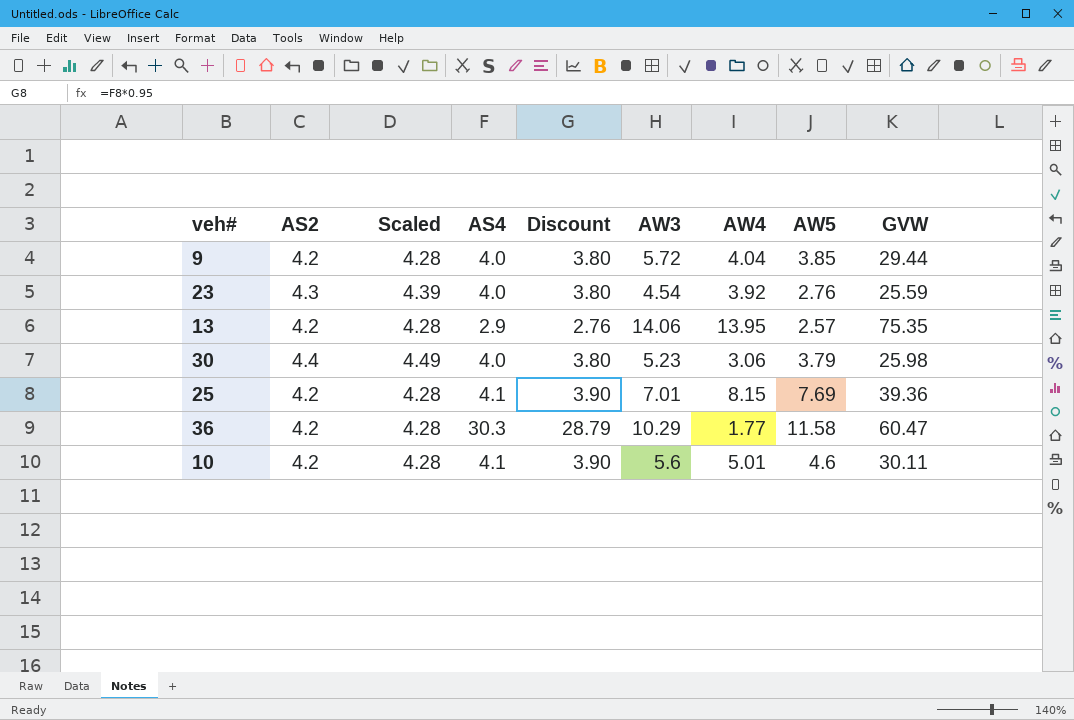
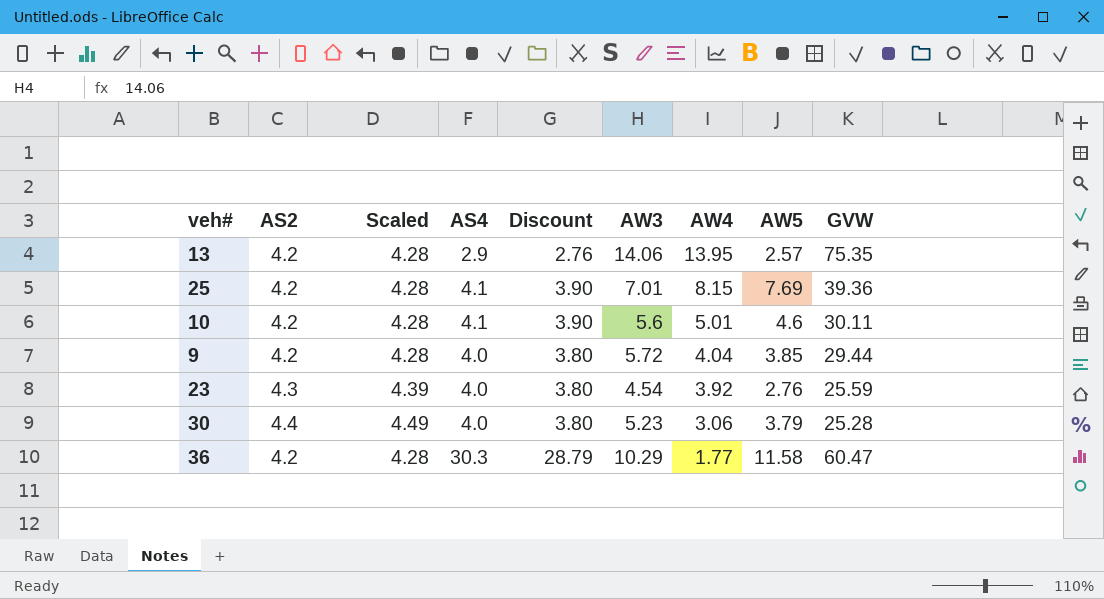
row order: none -> AW4 descending
30 | GVW: 25.98 -> 25.28

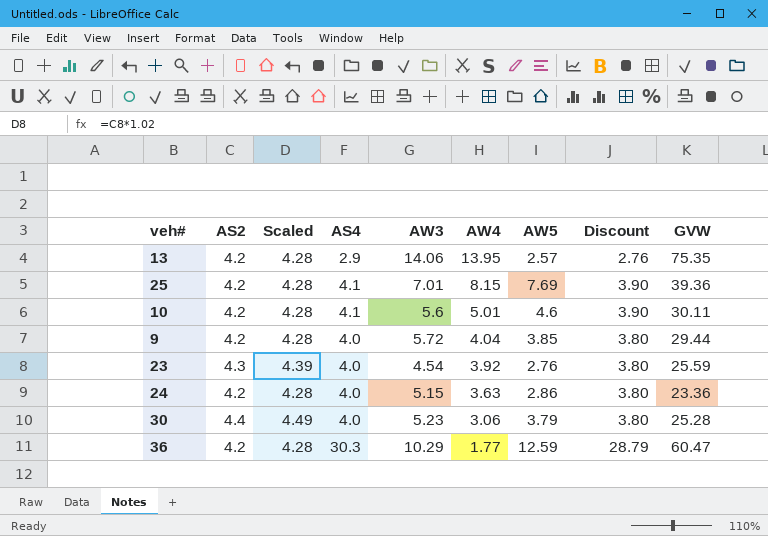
column Discount | position: 5 -> 8
row 24: none -> 4.2 | 4.28 | 4.0 | 5.15 | 3.63 | 2.86 | 3.80 | 23.36
36 | AW5: 11.58 -> 12.59

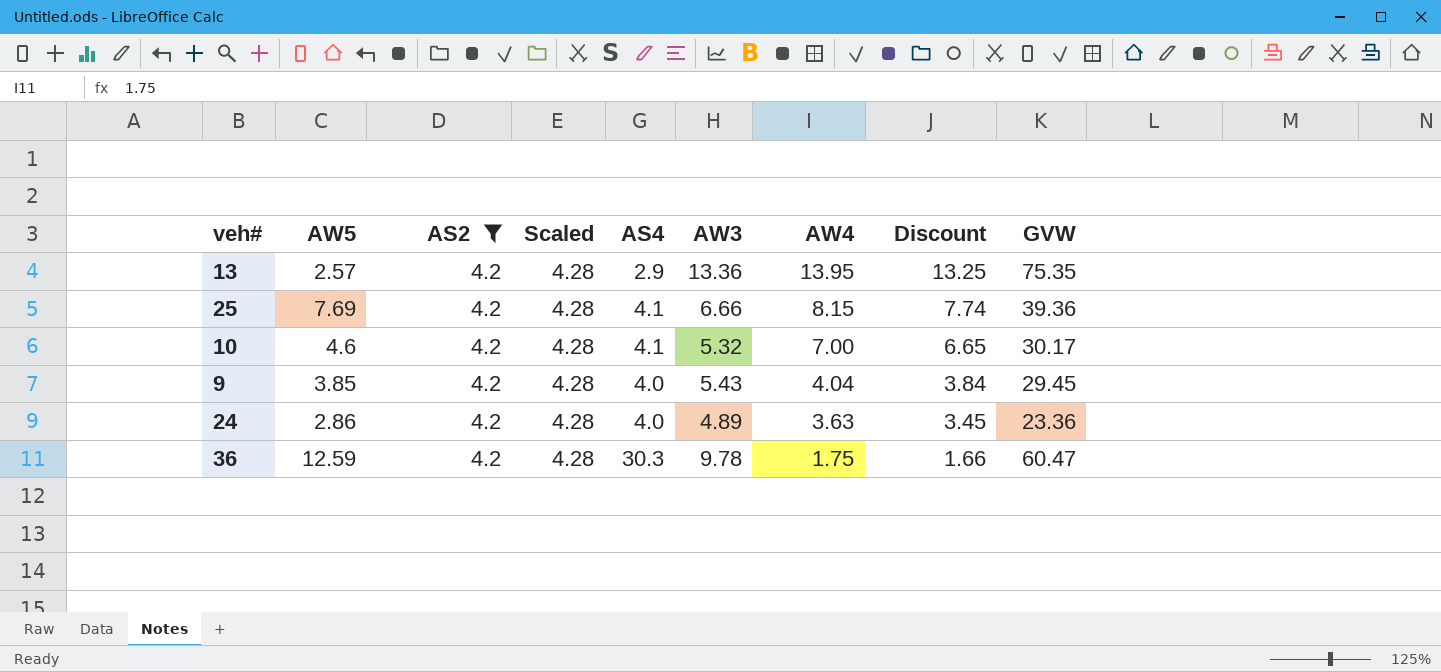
filter: none -> AS2 = 4.2
column AW5 | position: 7 -> 2
column Discount | formula: [AS4] * 0.95 -> [AW4] * 0.95
13 | AW3: 14.06 -> 13.36
25 | AW3: 7.01 -> 6.66
10 | AW3: 5.6 -> 5.32
10 | AW4: 5.01 -> 7.00
10 | GVW: 30.11 -> 30.17
9 | AW3: 5.72 -> 5.43
9 | GVW: 29.44 -> 29.45
24 | AW3: 5.15 -> 4.89
36 | AW3: 10.29 -> 9.78
36 | AW4: 1.77 -> 1.75

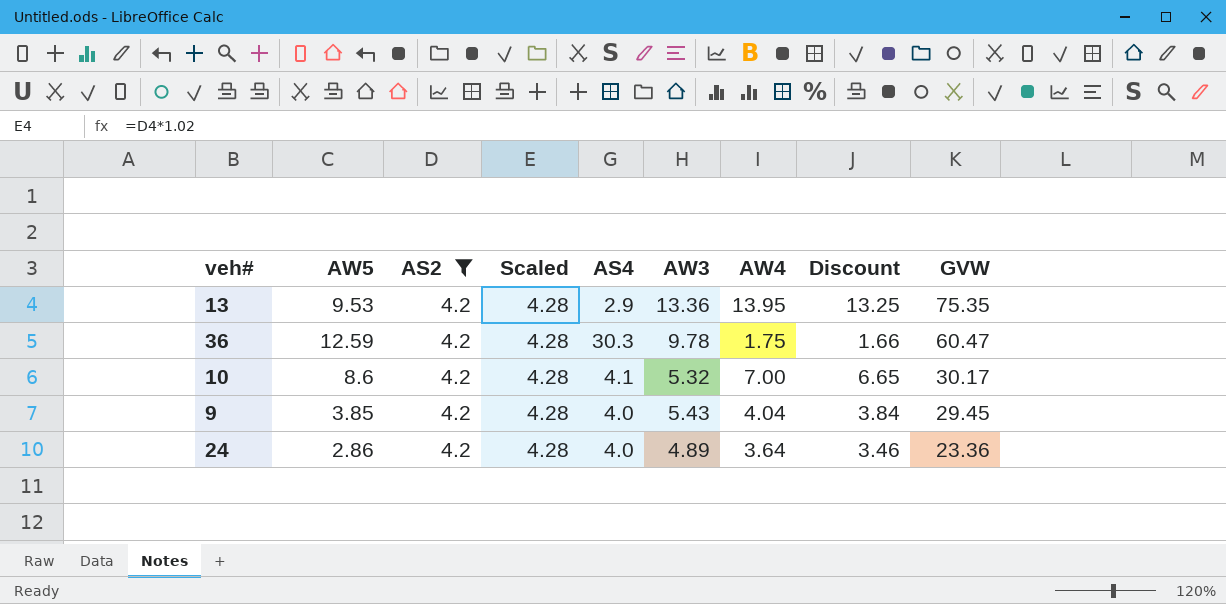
row order: AW4 descending -> GVW descending
row 25: 7.69 | 4.2 | 4.28 | 4.1 | 6.66 | 8.15 | 7.74 | 39.36 -> none
13 | AW5: 2.57 -> 9.53
10 | AW5: 4.6 -> 8.6
24 | AW4: 3.63 -> 3.64
24 | Discount: 3.45 -> 3.46

